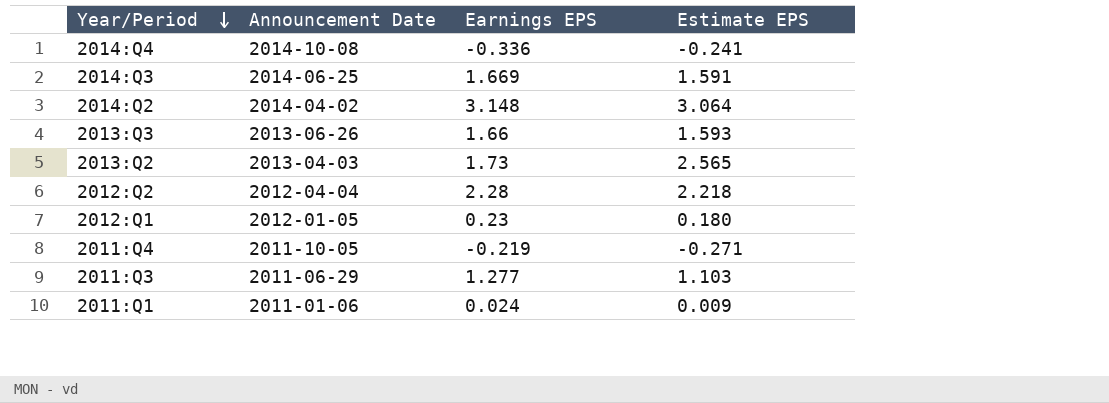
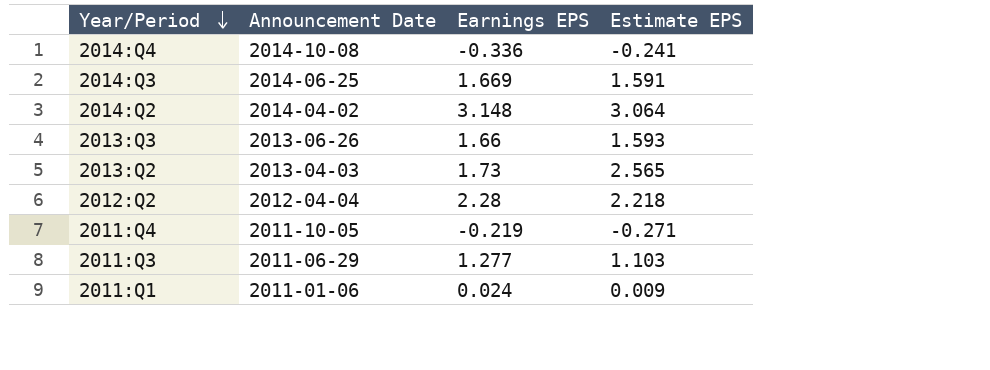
row 2012:Q1: 2012-01-05 | 0.23 | 0.180 -> none

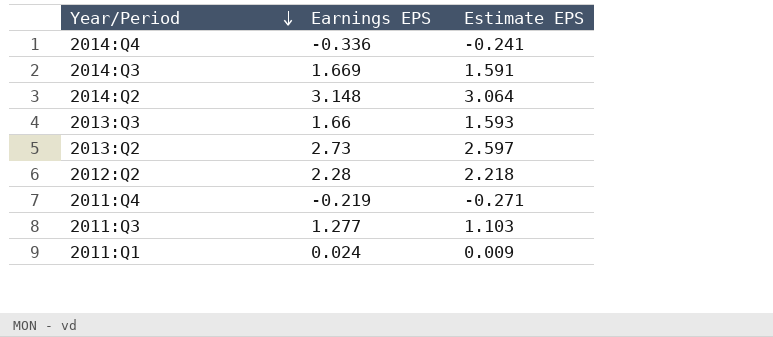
column Announcement Date | position: 2 -> none
2013:Q2 | Earnings EPS: 1.73 -> 2.73
2013:Q2 | Estimate EPS: 2.565 -> 2.597

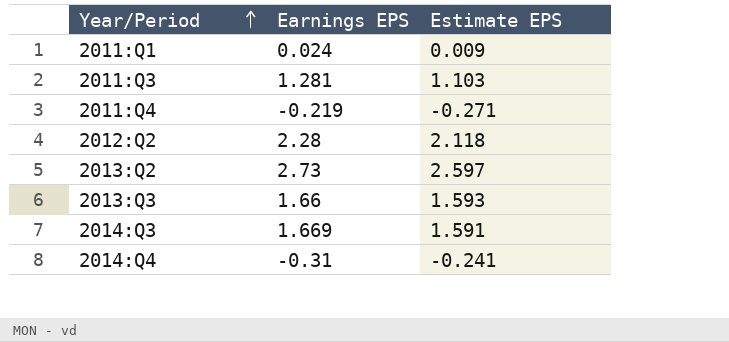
row order: Year/Period descending -> Year/Period ascending
row 2014:Q2: 3.148 | 3.064 -> none
2011:Q3 | Earnings EPS: 1.277 -> 1.281
2012:Q2 | Estimate EPS: 2.218 -> 2.118
2014:Q4 | Earnings EPS: -0.336 -> -0.31

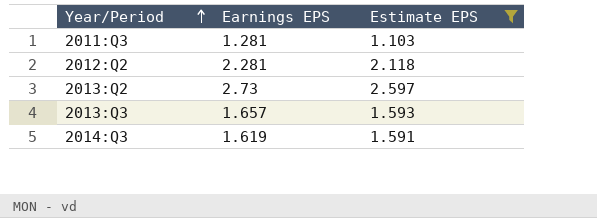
filter: none -> Estimate EPS >= 1.103
2012:Q2 | Earnings EPS: 2.28 -> 2.281
2013:Q3 | Earnings EPS: 1.66 -> 1.657
2014:Q3 | Earnings EPS: 1.669 -> 1.619

